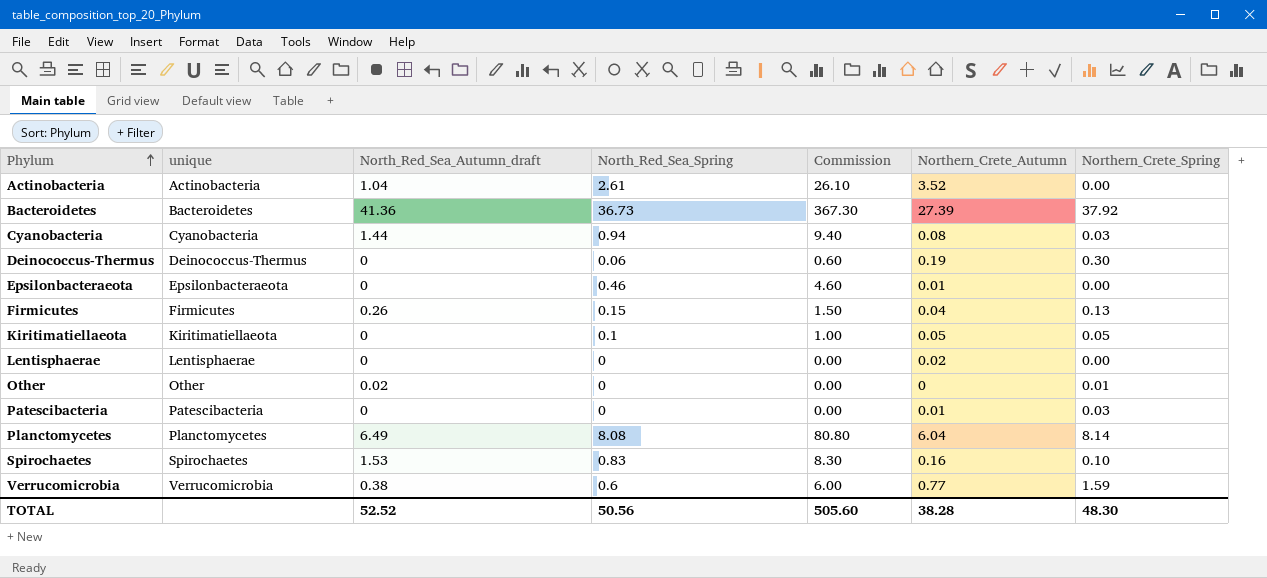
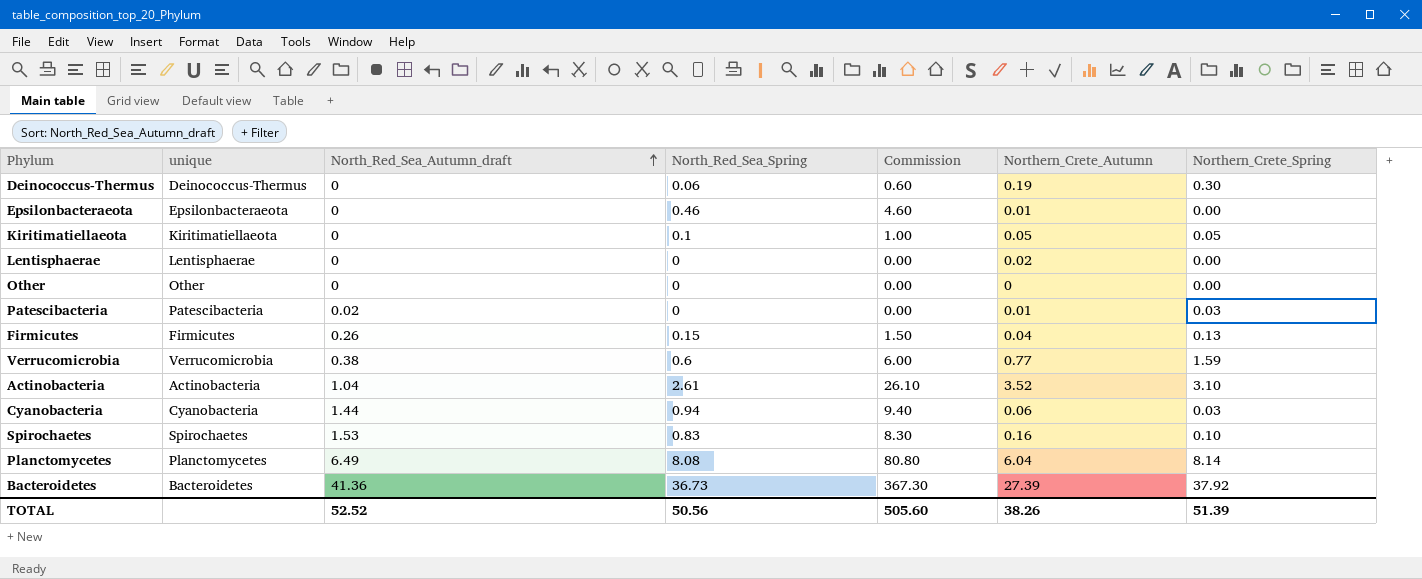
row order: Phylum ascending -> North_Red_Sea_Autumn_draft ascending
Other | North_Red_Sea_Autumn_draft: 0.02 -> 0
Other | Northern_Crete_Spring: 0.01 -> 0.00
Patescibacteria | North_Red_Sea_Autumn_draft: 0 -> 0.02
Actinobacteria | Northern_Crete_Spring: 0.00 -> 3.10
Cyanobacteria | Northern_Crete_Autumn: 0.08 -> 0.06
TOTAL | Northern_Crete_Autumn: 38.28 -> 38.26
TOTAL | Northern_Crete_Spring: 48.30 -> 51.39

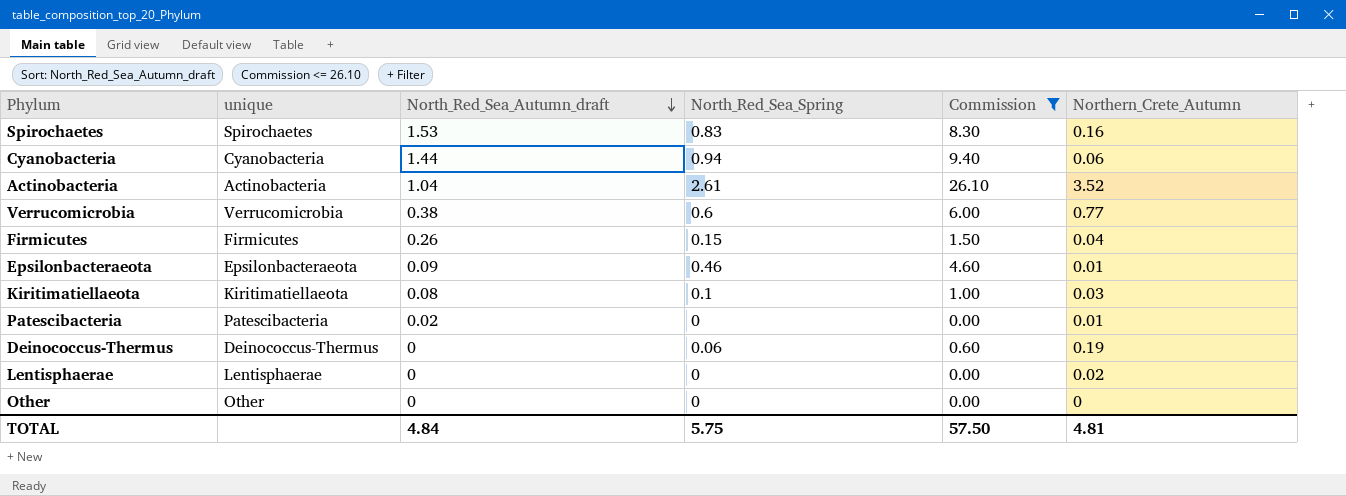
filter: none -> Commission <= 26.10
row order: North_Red_Sea_Autumn_draft ascending -> North_Red_Sea_Autumn_draft descending
column Northern_Crete_Spring | position: 7 -> none
Epsilonbacteraeota | North_Red_Sea_Autumn_draft: 0 -> 0.09
Kiritimatiellaeota | North_Red_Sea_Autumn_draft: 0 -> 0.08
Kiritimatiellaeota | Northern_Crete_Autumn: 0.05 -> 0.03
TOTAL | North_Red_Sea_Autumn_draft: 52.52 -> 4.84
TOTAL | North_Red_Sea_Spring: 50.56 -> 5.75
TOTAL | Commission: 505.60 -> 57.50
TOTAL | Northern_Crete_Autumn: 38.26 -> 4.81

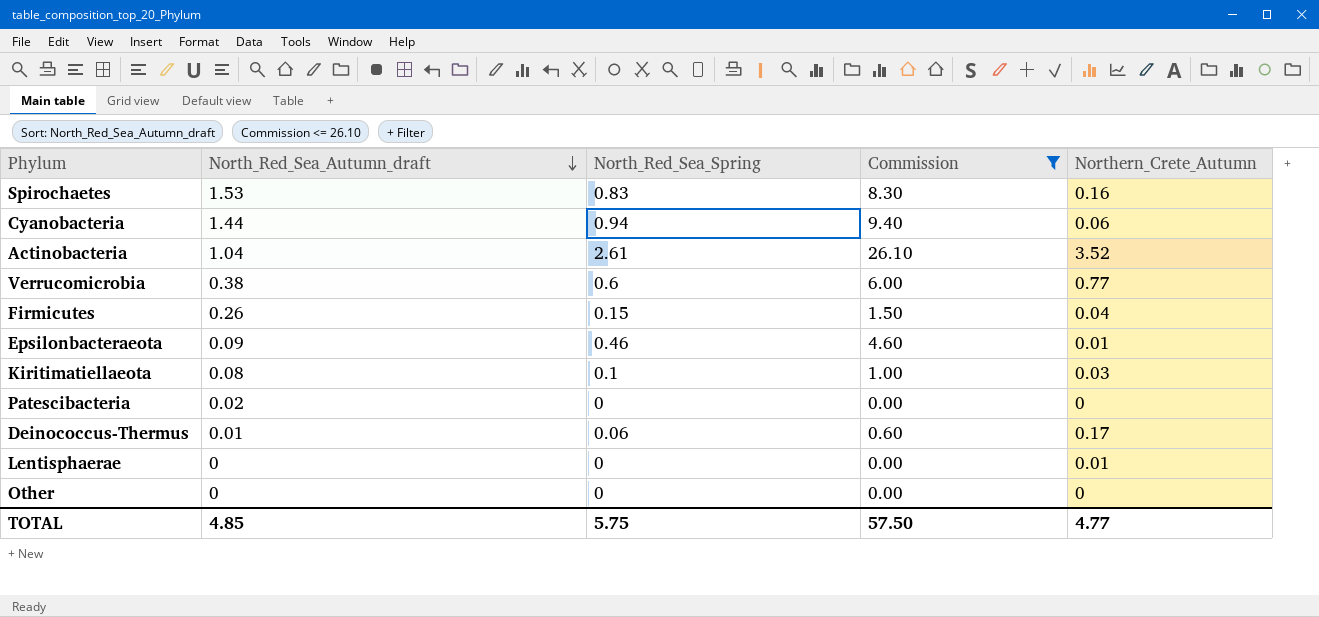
column unique | position: 2 -> none
Patescibacteria | Northern_Crete_Autumn: 0.01 -> 0
Deinococcus-Thermus | North_Red_Sea_Autumn_draft: 0 -> 0.01
Deinococcus-Thermus | Northern_Crete_Autumn: 0.19 -> 0.17
Lentisphaerae | Northern_Crete_Autumn: 0.02 -> 0.01
TOTAL | North_Red_Sea_Autumn_draft: 4.84 -> 4.85
TOTAL | Northern_Crete_Autumn: 4.81 -> 4.77

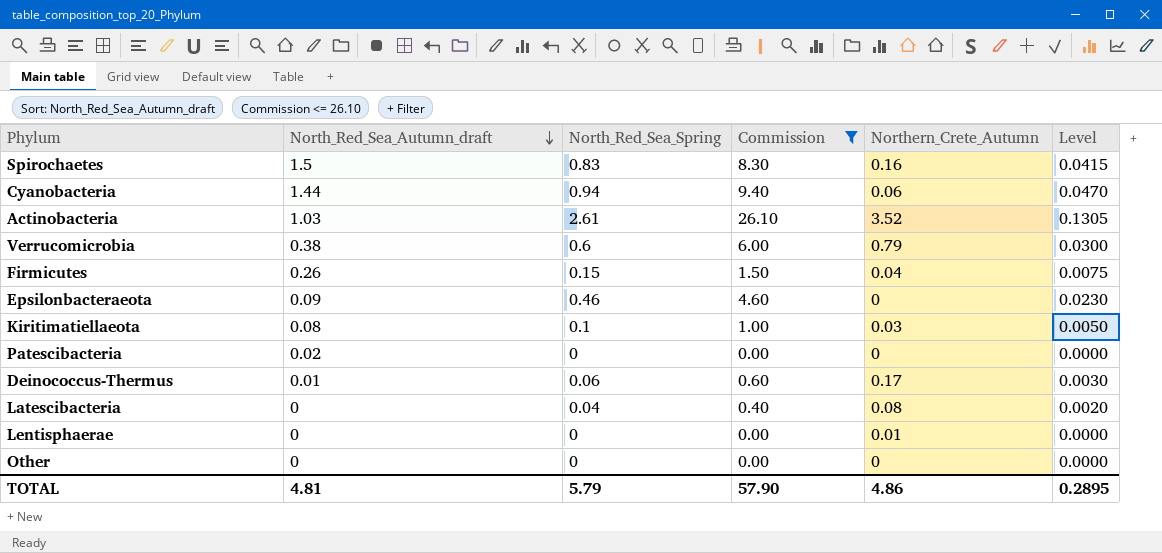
column Level | formula: none -> [North_Red_Sea_Spring] * 0.05
Spirochaetes | North_Red_Sea_Autumn_draft: 1.53 -> 1.5
Actinobacteria | North_Red_Sea_Autumn_draft: 1.04 -> 1.03
Verrucomicrobia | Northern_Crete_Autumn: 0.77 -> 0.79
Epsilonbacteraeota | Northern_Crete_Autumn: 0.01 -> 0
row Latescibacteria: none -> 0 | 0.04 | 0.40 | 0.08 | 0.0020
TOTAL | North_Red_Sea_Autumn_draft: 4.85 -> 4.81
TOTAL | North_Red_Sea_Spring: 5.75 -> 5.79
TOTAL | Commission: 57.50 -> 57.90
TOTAL | Northern_Crete_Autumn: 4.77 -> 4.86

